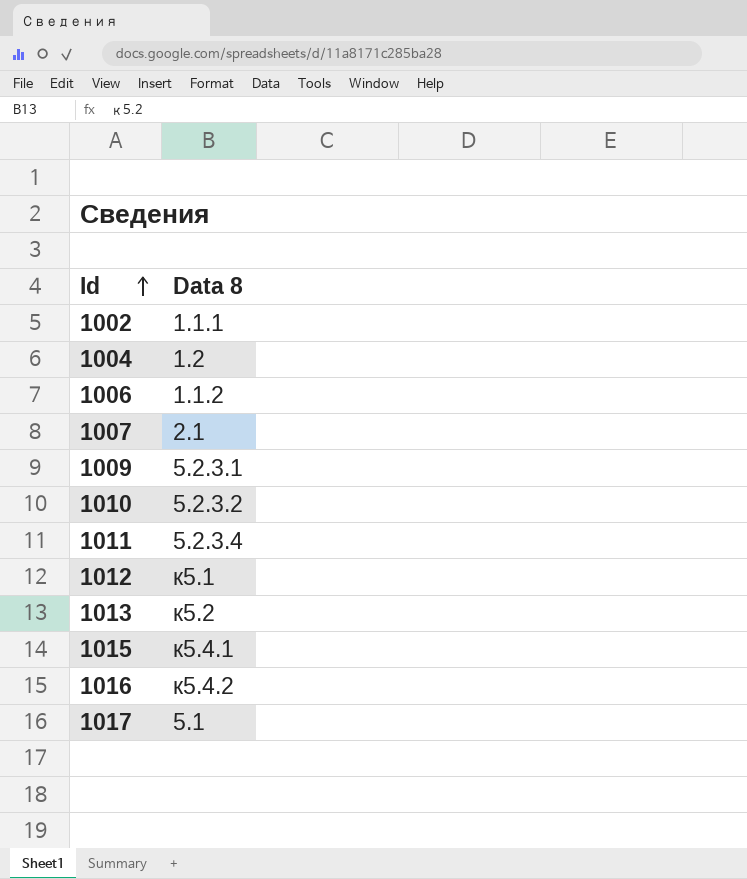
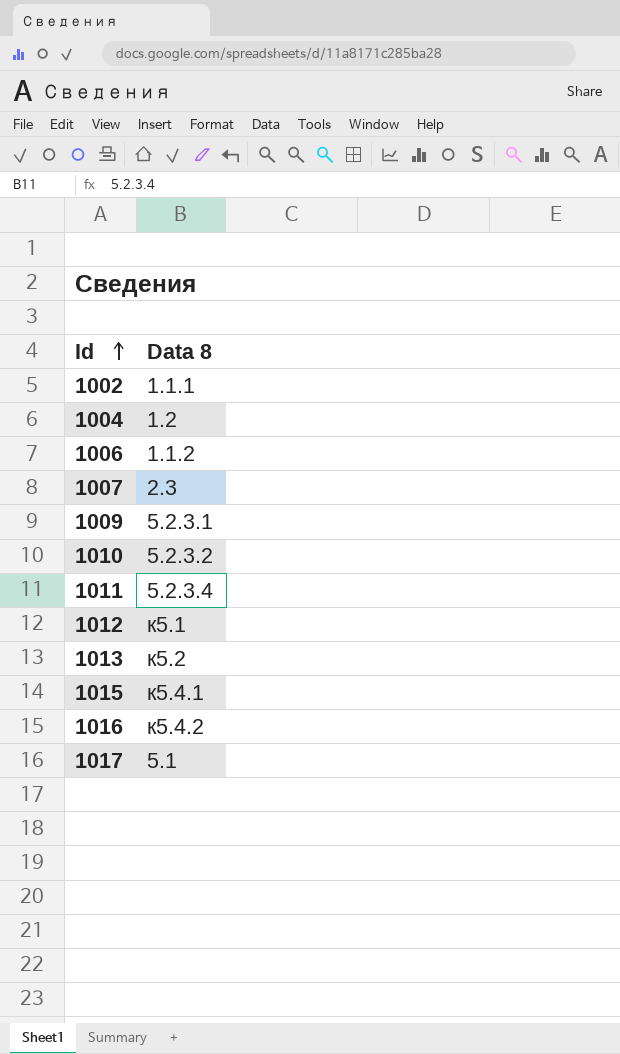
1007 | Data 8: 2.1 -> 2.3

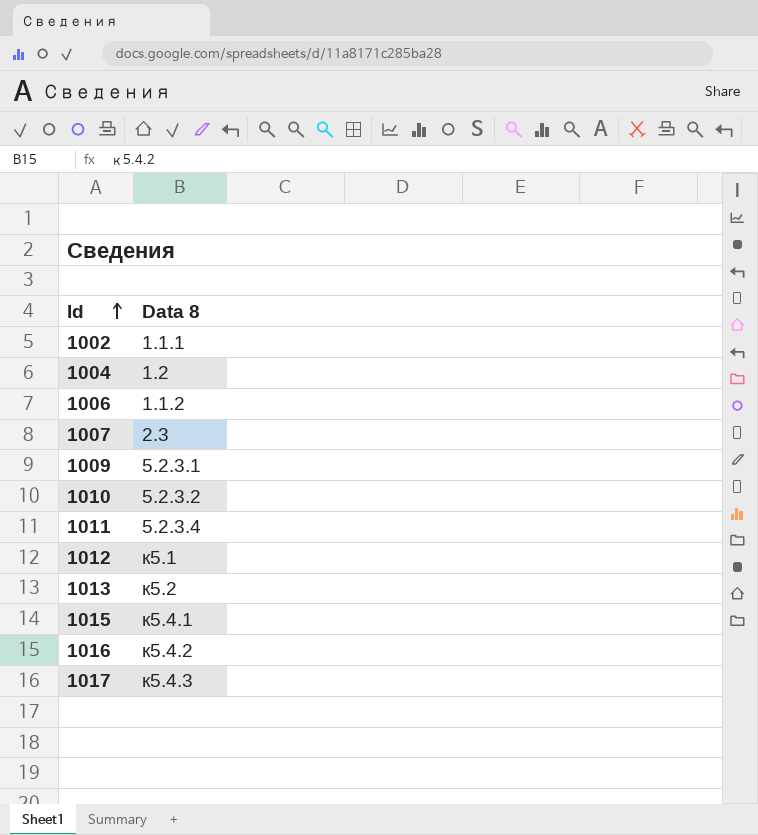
1017 | Data 8: 5.1 -> к5.4.3

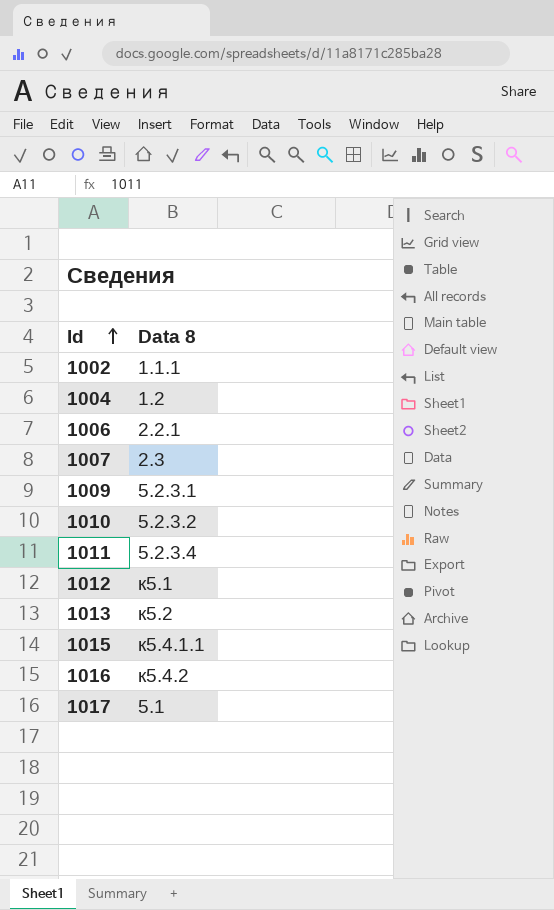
1006 | Data 8: 1.1.2 -> 2.2.1
1015 | Data 8: к5.4.1 -> к5.4.1.1
1017 | Data 8: к5.4.3 -> 5.1

